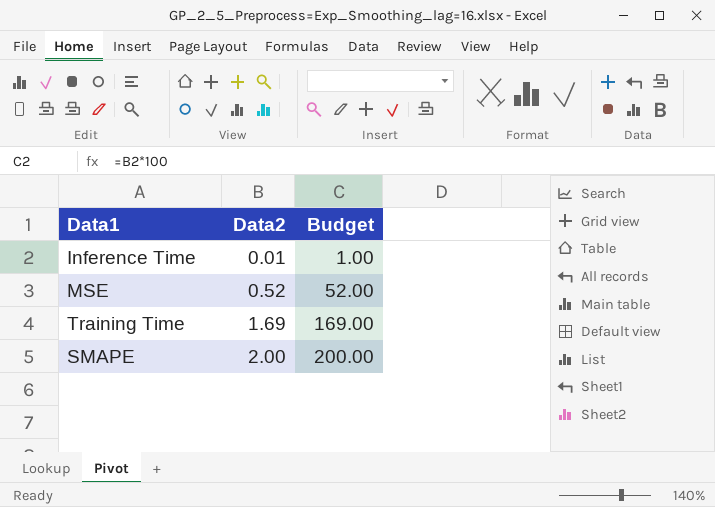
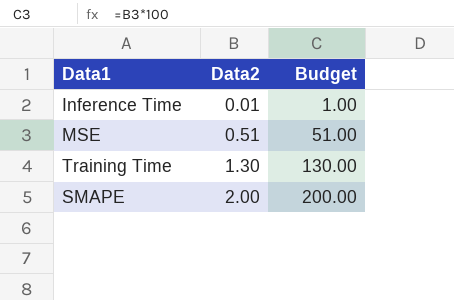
MSE | Data2: 0.52 -> 0.51
MSE | Budget: 52.00 -> 51.00
Training Time | Data2: 1.69 -> 1.30
Training Time | Budget: 169.00 -> 130.00

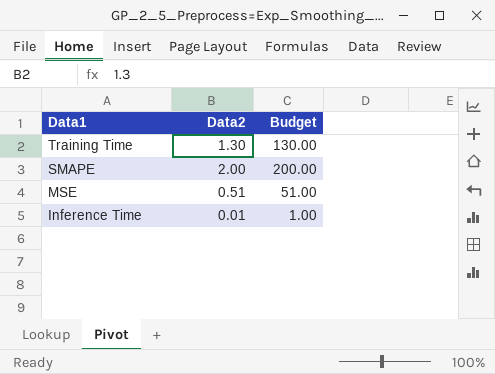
row order: Data2 ascending -> Data1 descending

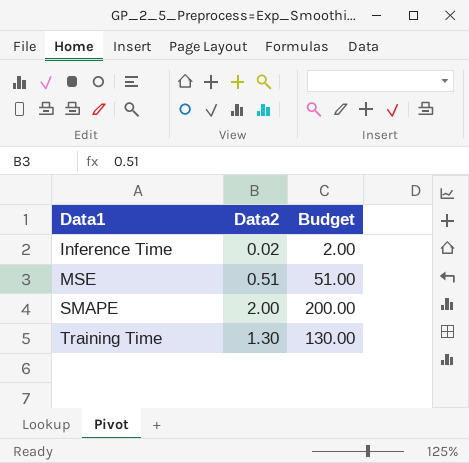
row order: Data1 descending -> Data1 ascending
Inference Time | Data2: 0.01 -> 0.02
Inference Time | Budget: 1.00 -> 2.00

